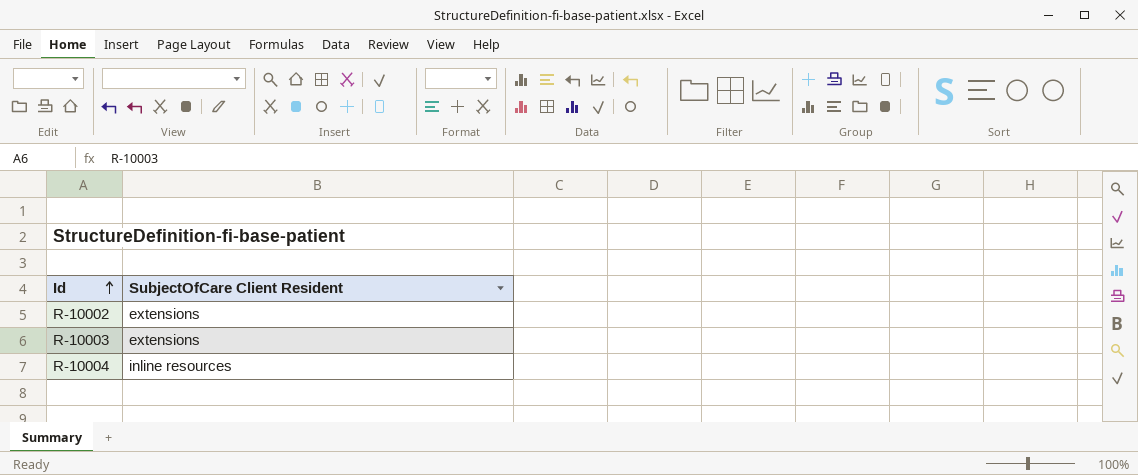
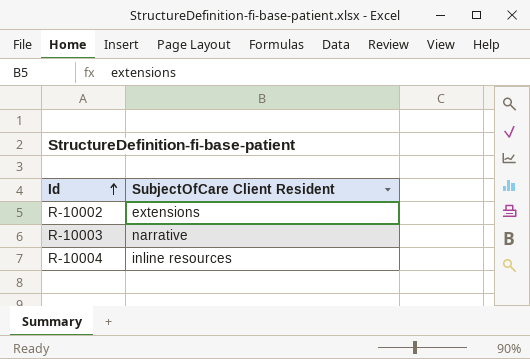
R-10003 | SubjectOfCare Client Resident: extensions -> narrative

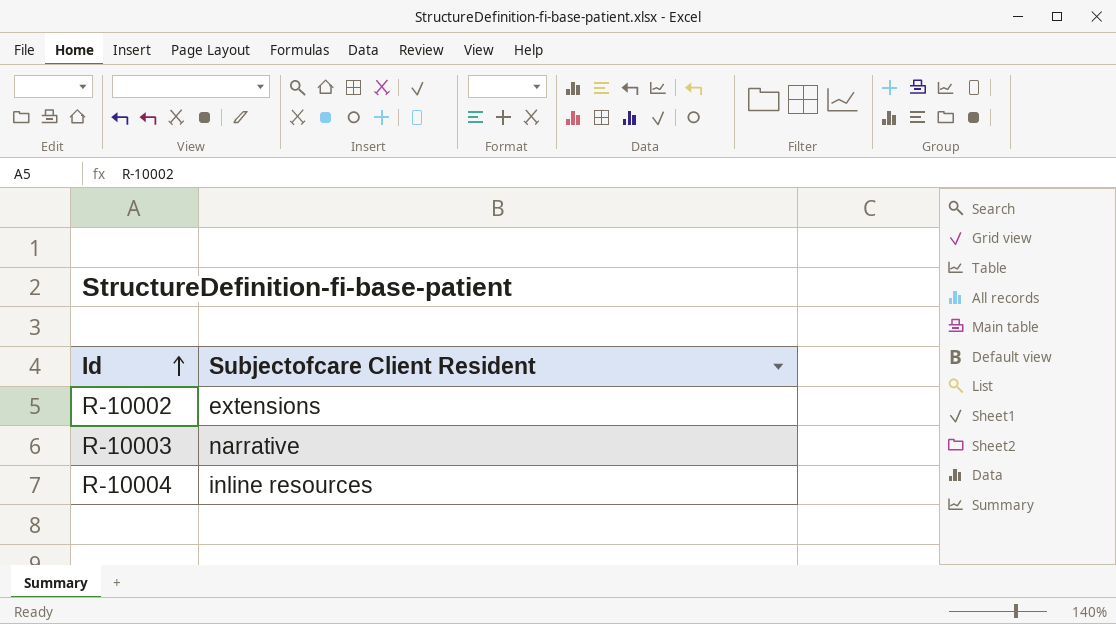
column name: SubjectOfCare Client Resident -> Subjectofcare Client Resident

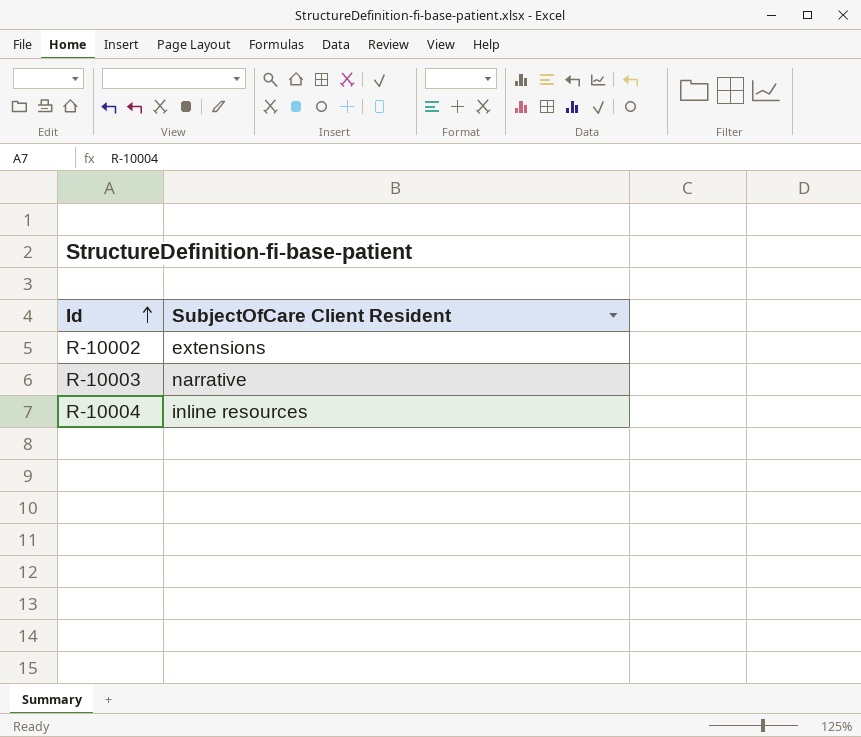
column name: Subjectofcare Client Resident -> SubjectOfCare Client Resident

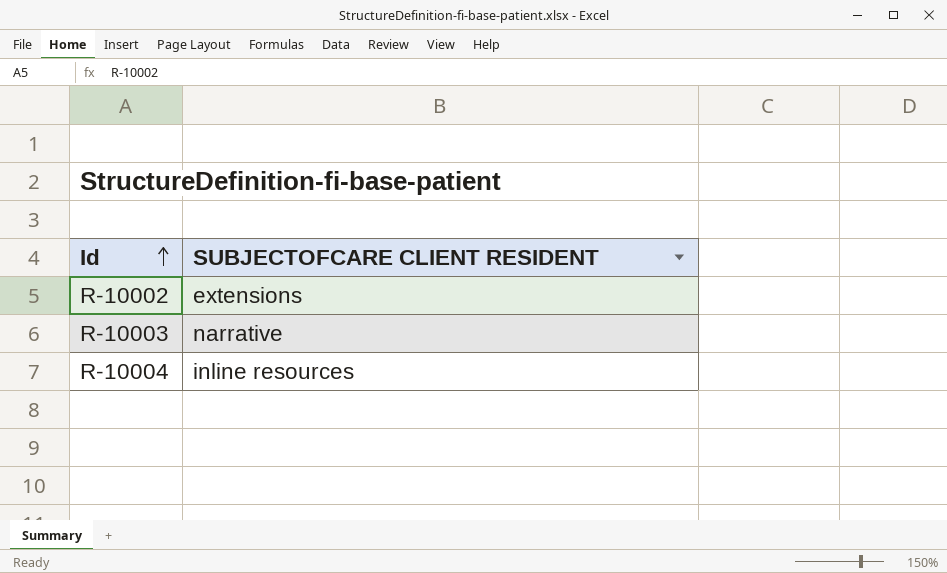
column name: SubjectOfCare Client Resident -> SUBJECTOFCARE CLIENT RESIDENT

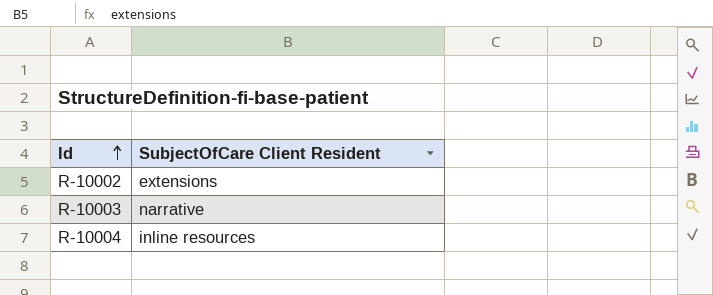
column name: SUBJECTOFCARE CLIENT RESIDENT -> SubjectOfCare Client Resident

